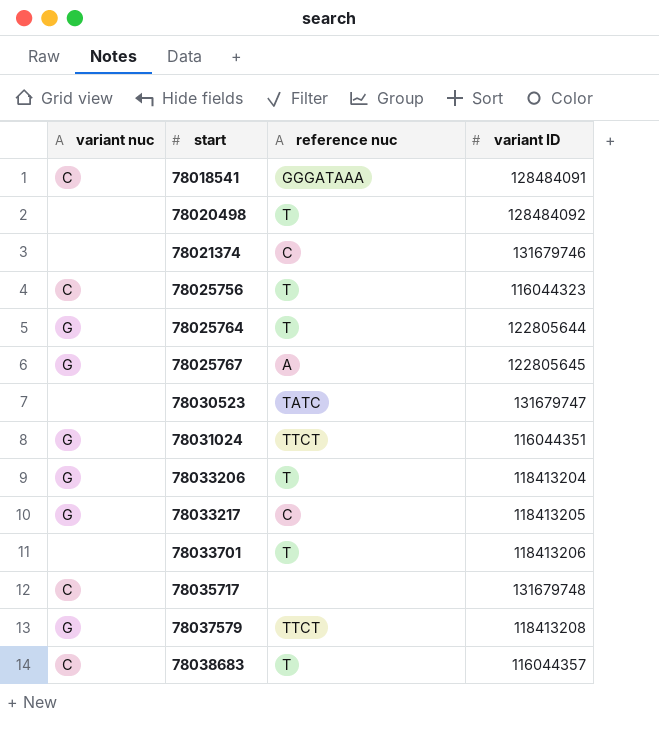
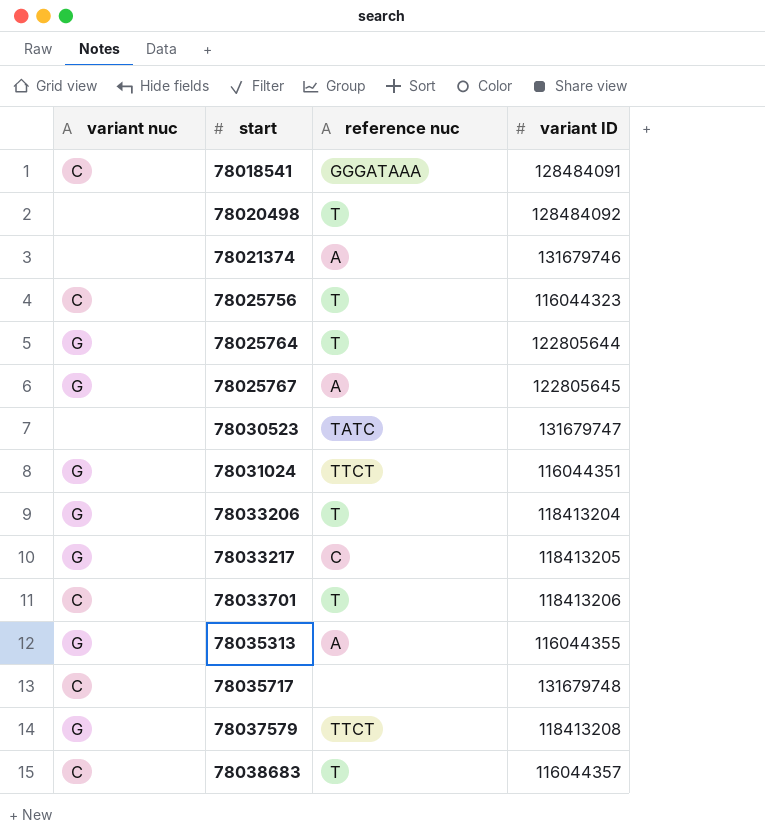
78021374 | reference nuc: C -> A
78033701 | variant nuc: none -> C
row 78035313: none -> G | A | 116044355

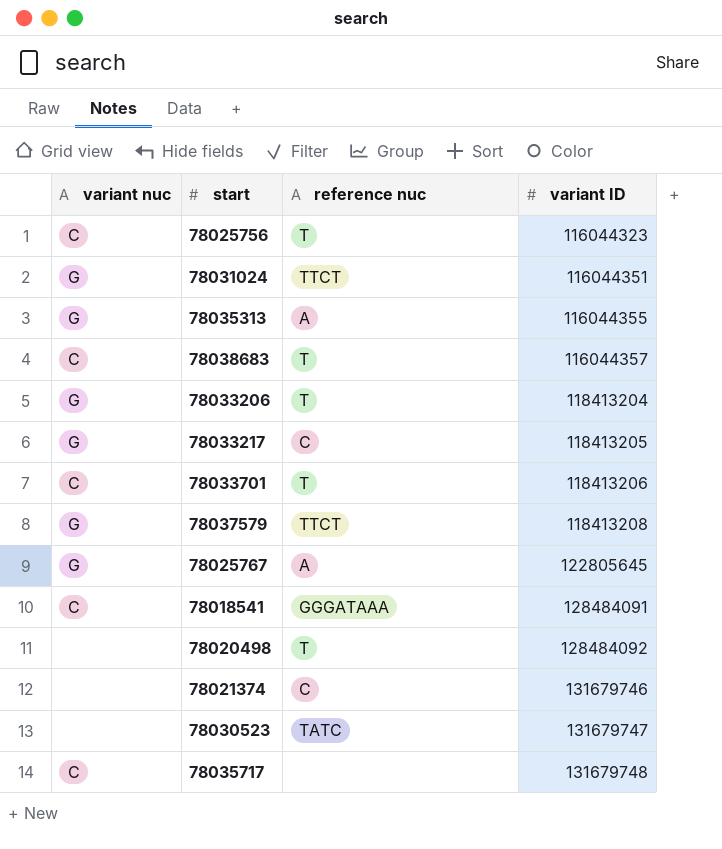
row order: start ascending -> variant ID ascending
row 78025764: G | T | 122805644 -> none
78021374 | reference nuc: A -> C

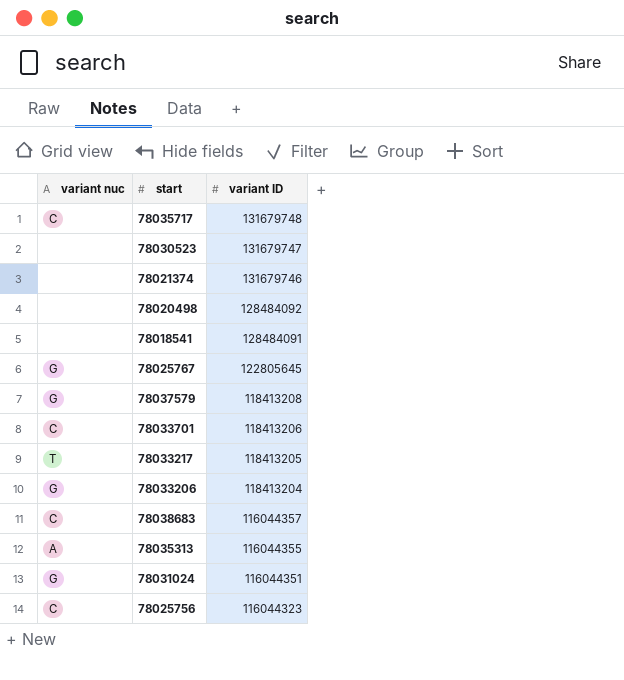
row order: variant ID ascending -> variant ID descending
column reference nuc | position: 3 -> none
78018541 | variant nuc: C -> none
78033217 | variant nuc: G -> T
78035313 | variant nuc: G -> A

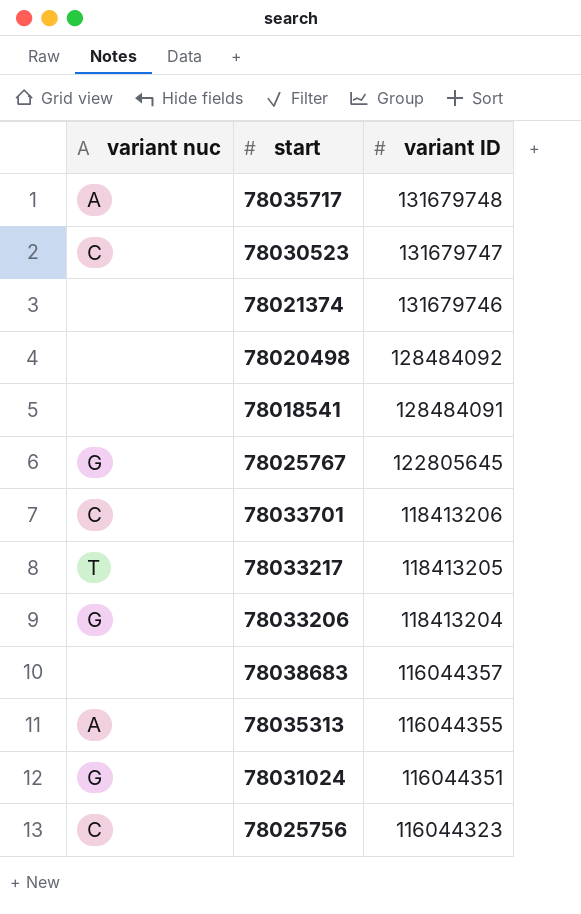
row 78037579: G | 118413208 -> none
78035717 | variant nuc: C -> A
78030523 | variant nuc: none -> C
78038683 | variant nuc: C -> none

